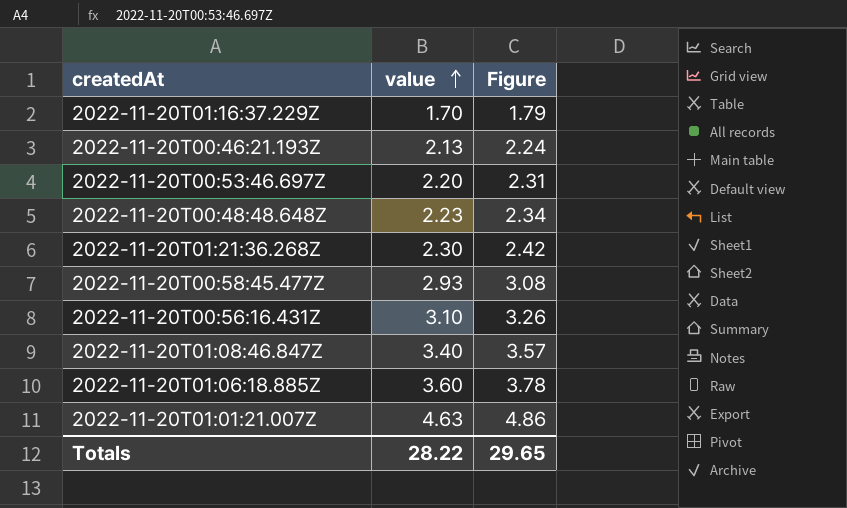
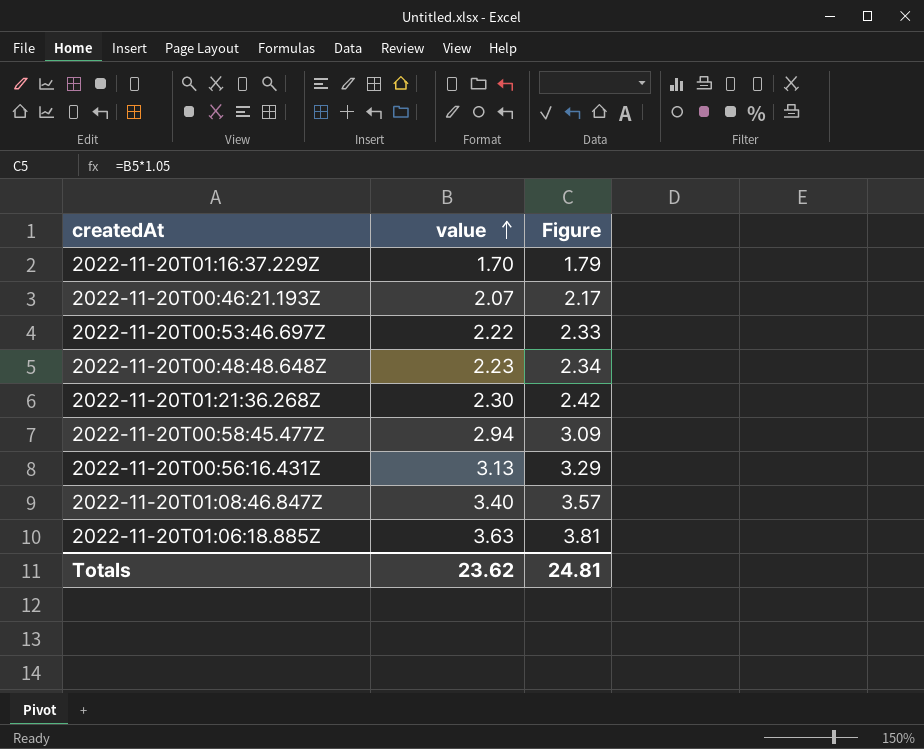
row 2022-11-20T01:01:21.007Z: 4.63 | 4.86 -> none
2022-11-20T00:46:21.193Z | value: 2.13 -> 2.07
2022-11-20T00:46:21.193Z | Figure: 2.24 -> 2.17
2022-11-20T00:53:46.697Z | value: 2.20 -> 2.22
2022-11-20T00:53:46.697Z | Figure: 2.31 -> 2.33
2022-11-20T00:58:45.477Z | value: 2.93 -> 2.94
2022-11-20T00:58:45.477Z | Figure: 3.08 -> 3.09
2022-11-20T00:56:16.431Z | value: 3.10 -> 3.13
2022-11-20T00:56:16.431Z | Figure: 3.26 -> 3.29
2022-11-20T01:06:18.885Z | value: 3.60 -> 3.63
2022-11-20T01:06:18.885Z | Figure: 3.78 -> 3.81
Totals | value: 28.22 -> 23.62
Totals | Figure: 29.65 -> 24.81

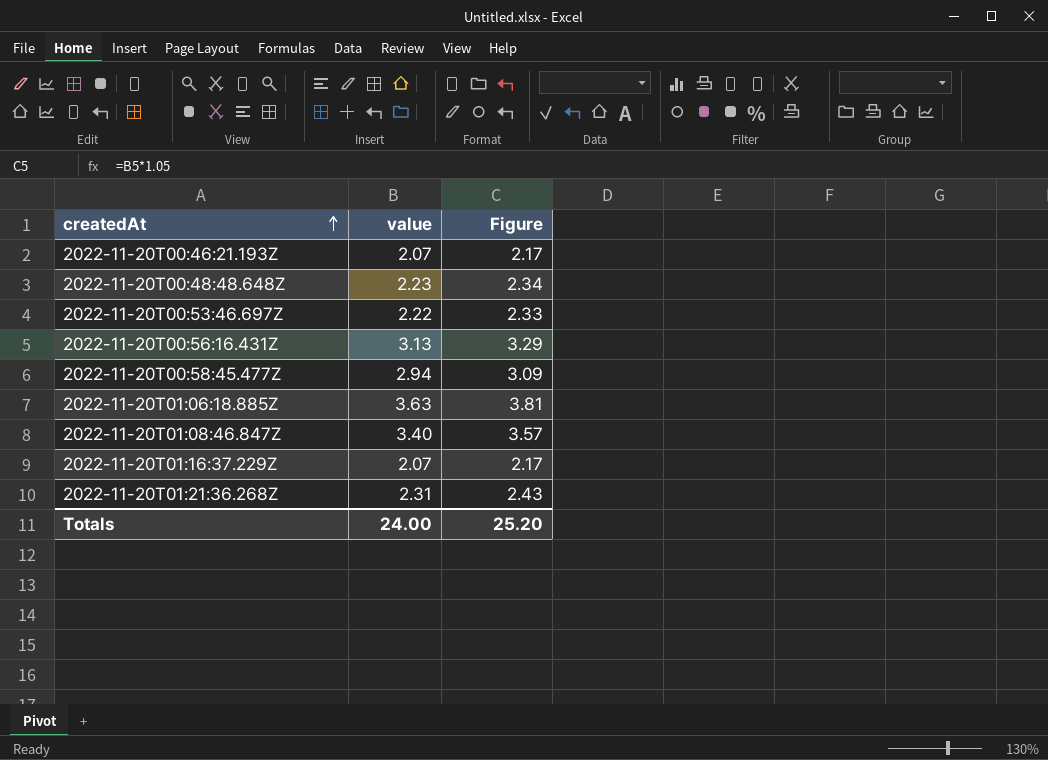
row order: value ascending -> createdAt ascending
2022-11-20T01:16:37.229Z | value: 1.70 -> 2.07
2022-11-20T01:16:37.229Z | Figure: 1.79 -> 2.17
2022-11-20T01:21:36.268Z | value: 2.30 -> 2.31
2022-11-20T01:21:36.268Z | Figure: 2.42 -> 2.43
Totals | value: 23.62 -> 24.00
Totals | Figure: 24.81 -> 25.20

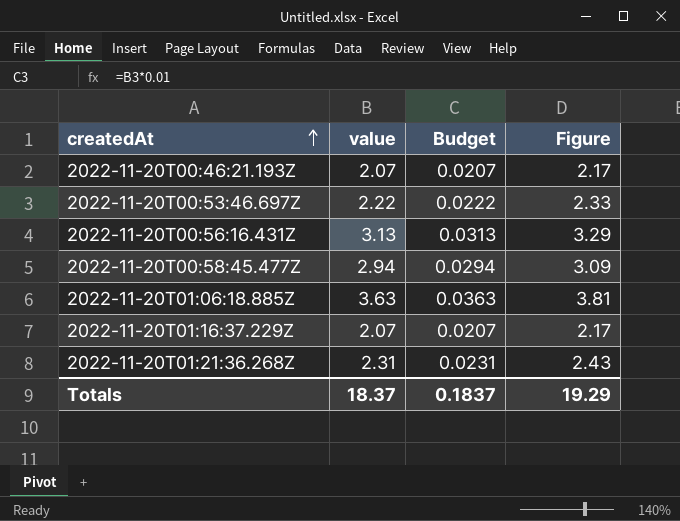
column Budget | formula: none -> [value] * 0.01
row 2022-11-20T00:48:48.648Z: 2.23 | 2.34 -> none
row 2022-11-20T01:08:46.847Z: 3.40 | 3.57 -> none
Totals | value: 24.00 -> 18.37
Totals | Figure: 25.20 -> 19.29

